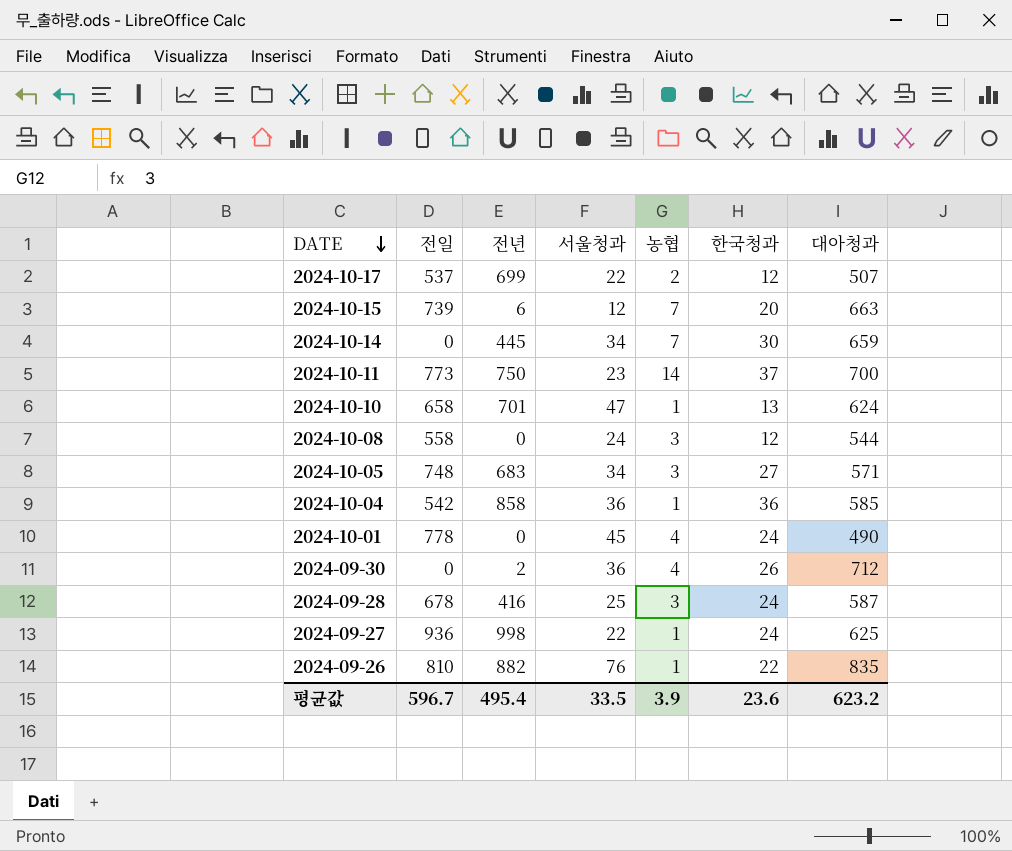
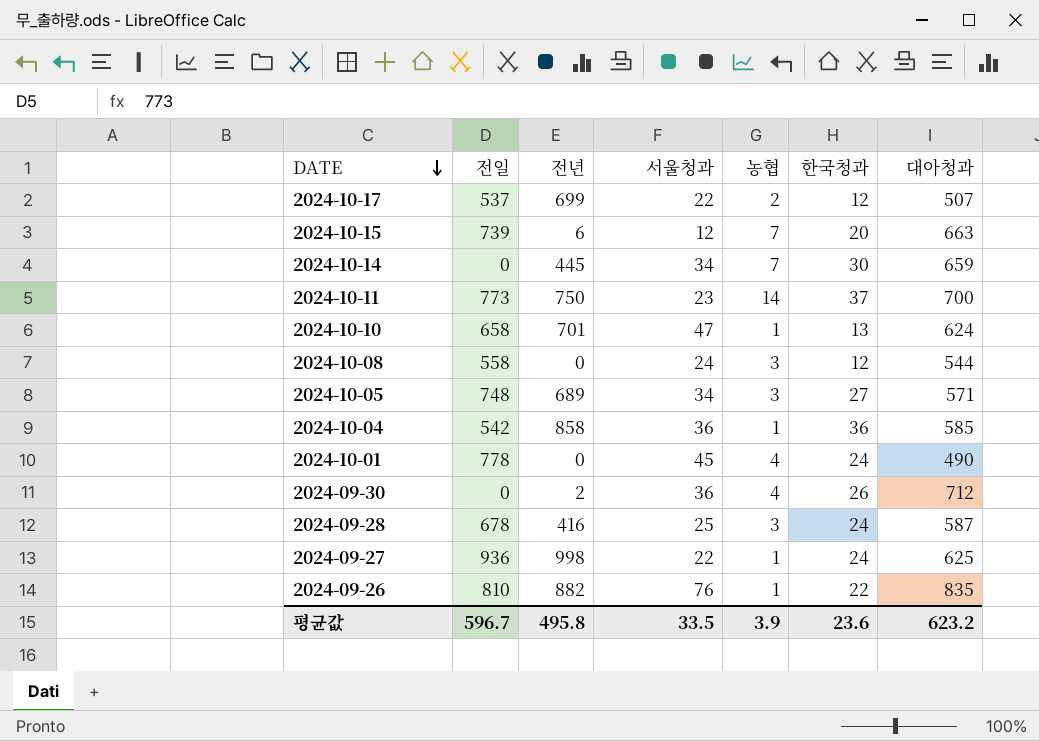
2024-10-05 | 전년: 683 -> 689
평균값 | 전년: 495.4 -> 495.8

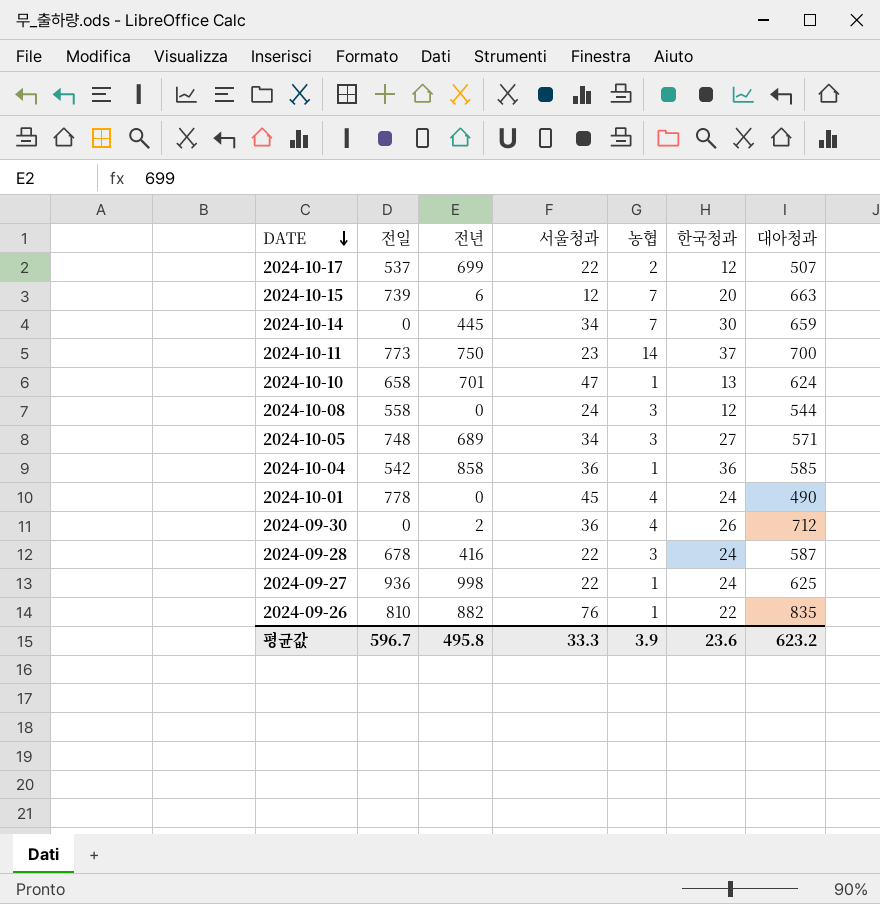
2024-09-28 | 서울청과: 25 -> 22
평균값 | 서울청과: 33.5 -> 33.3

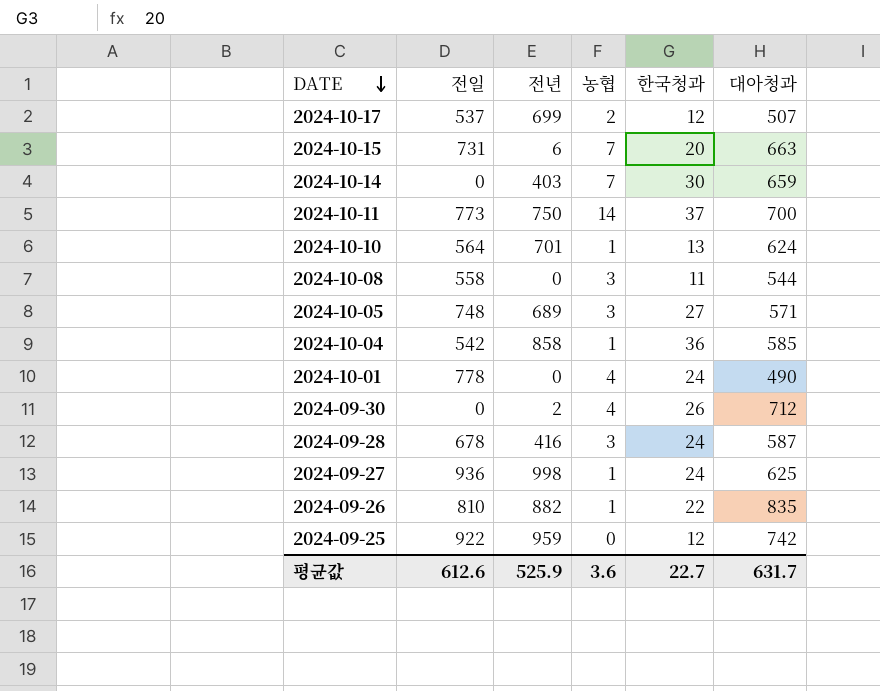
column 서울청과 | position: 4 -> none
2024-10-15 | 전일: 739 -> 731
2024-10-14 | 전년: 445 -> 403
2024-10-10 | 전일: 658 -> 564
2024-10-08 | 한국청과: 12 -> 11
row 2024-09-25: none -> 922 | 959 | 0 | 12 | 742
평균값 | 전일: 596.7 -> 612.6
평균값 | 전년: 495.8 -> 525.9
평균값 | 농협: 3.9 -> 3.6
평균값 | 한국청과: 23.6 -> 22.7
평균값 | 대아청과: 623.2 -> 631.7

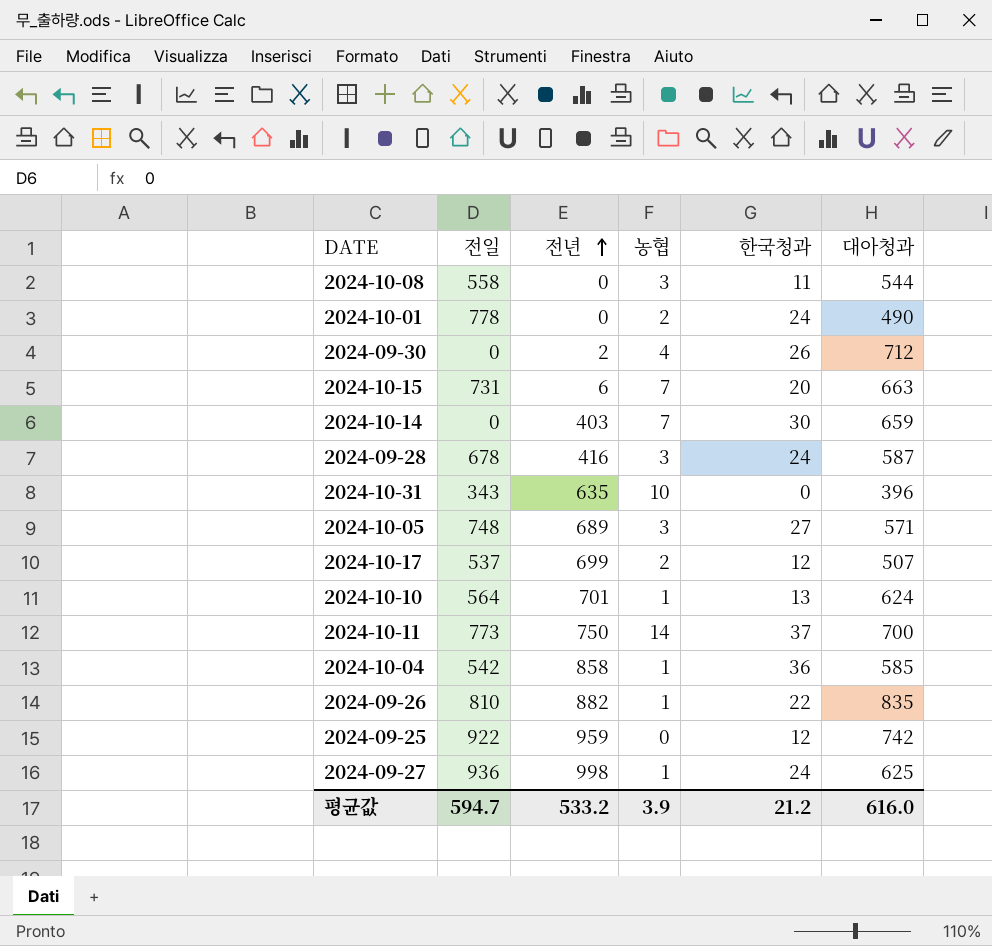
row order: DATE descending -> 전년 ascending
2024-10-01 | 농협: 4 -> 2
row 2024-10-31: none -> 343 | 635 | 10 | 0 | 396
평균값 | 전일: 612.6 -> 594.7
평균값 | 전년: 525.9 -> 533.2
평균값 | 농협: 3.6 -> 3.9
평균값 | 한국청과: 22.7 -> 21.2
평균값 | 대아청과: 631.7 -> 616.0

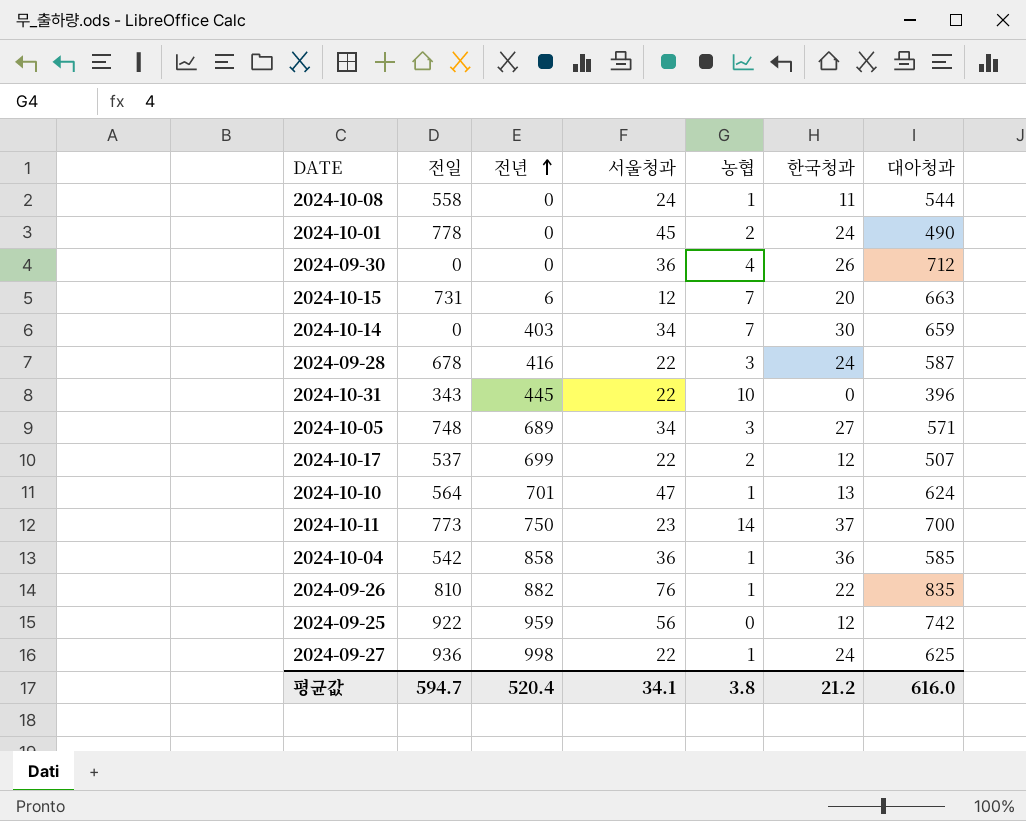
column 서울청과 | position: none -> 4
2024-10-08 | 농협: 3 -> 1
2024-09-30 | 전년: 2 -> 0
2024-10-31 | 전년: 635 -> 445
평균값 | 전년: 533.2 -> 520.4
평균값 | 농협: 3.9 -> 3.8

